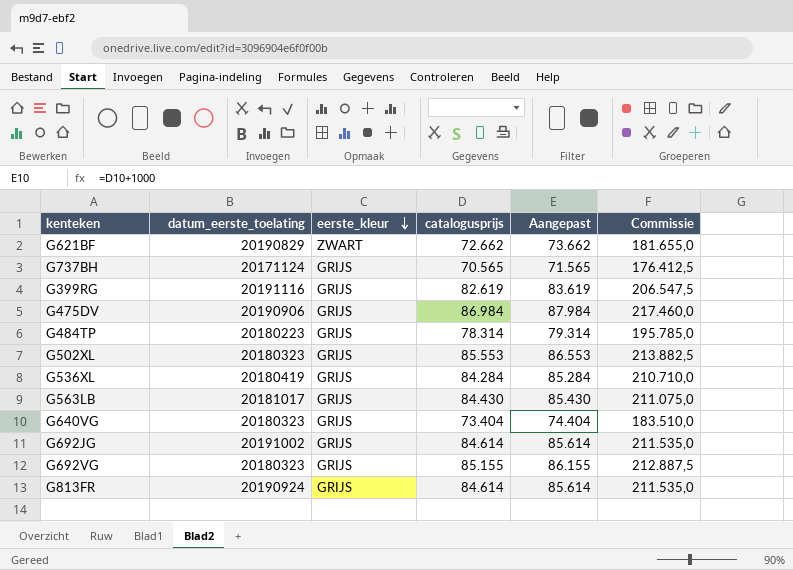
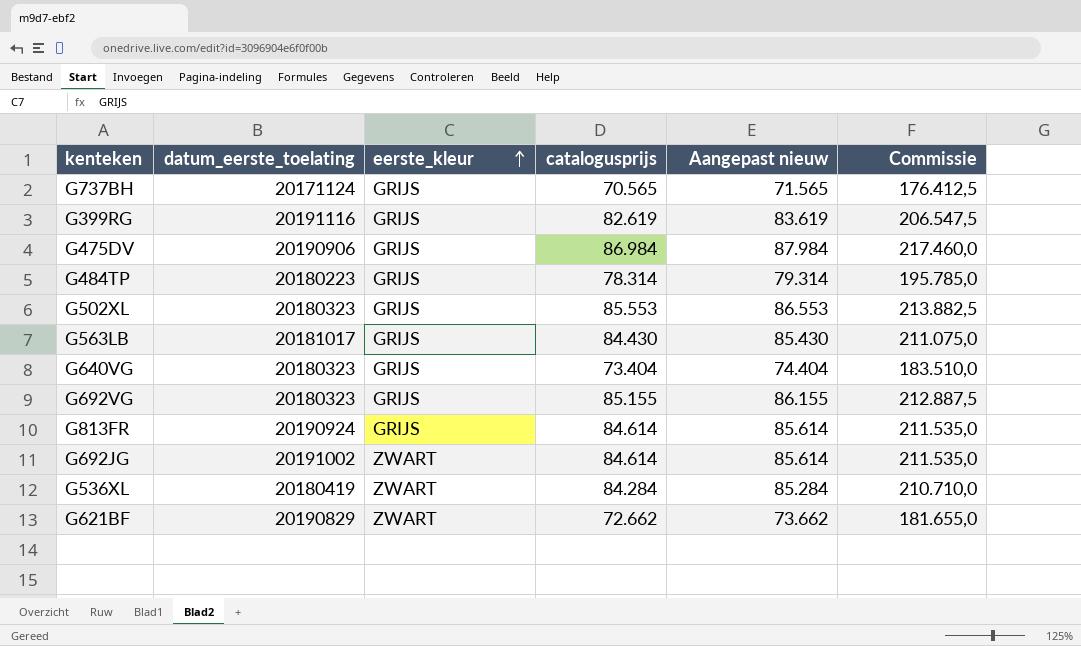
row order: eerste_kleur descending -> eerste_kleur ascending
column name: Aangepast -> Aangepast nieuw
G692JG | eerste_kleur: GRIJS -> ZWART
G536XL | eerste_kleur: GRIJS -> ZWART

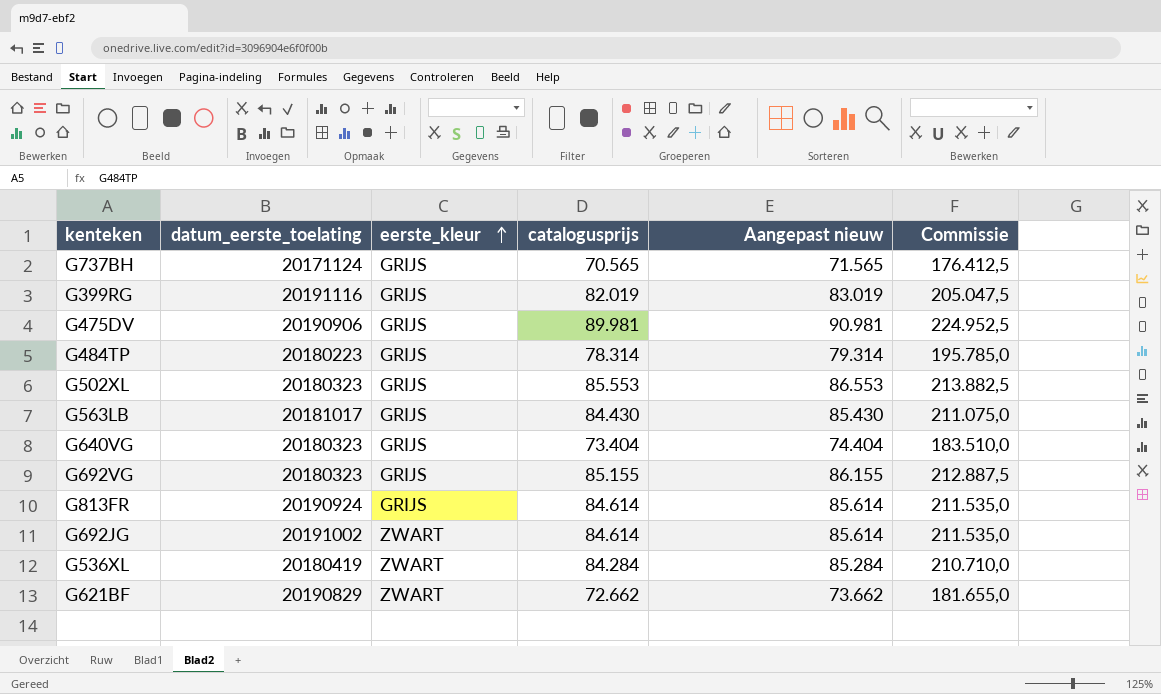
G399RG | catalogusprijs: 82.619 -> 82.019
G399RG | Aangepast nieuw: 83.619 -> 83.019
G399RG | Commissie: 206.547,5 -> 205.047,5
G475DV | catalogusprijs: 86.984 -> 89.981
G475DV | Aangepast nieuw: 87.984 -> 90.981
G475DV | Commissie: 217.460,0 -> 224.952,5

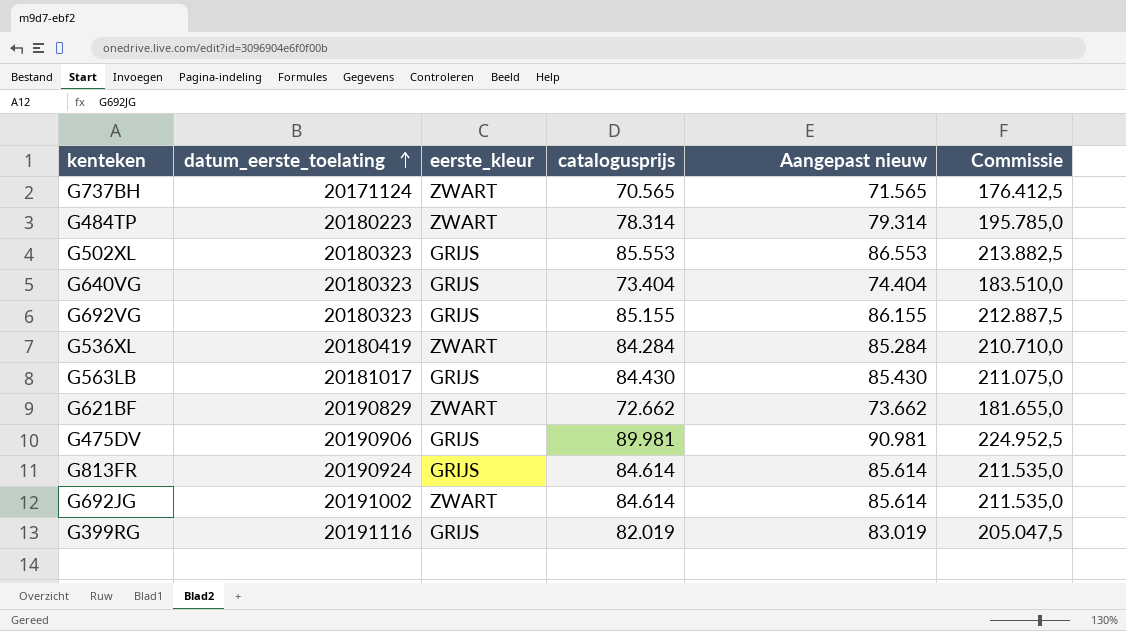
row order: eerste_kleur ascending -> datum_eerste_toelating ascending
G737BH | eerste_kleur: GRIJS -> ZWART
G484TP | eerste_kleur: GRIJS -> ZWART

